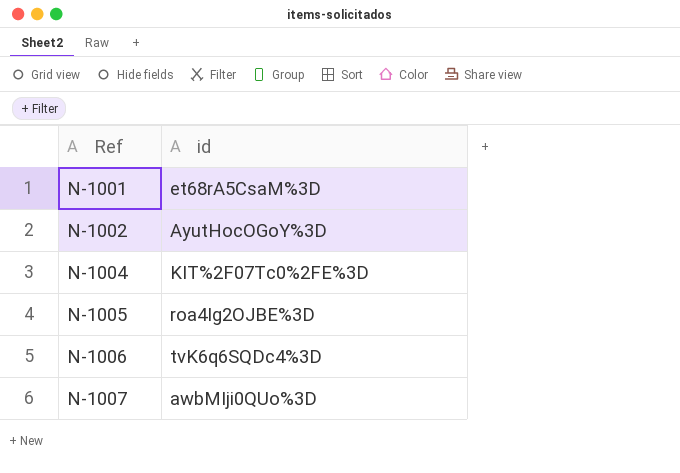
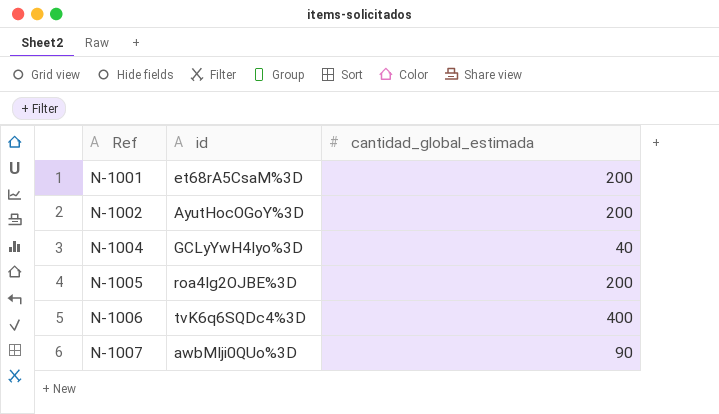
column cantidad_global_estimada | position: none -> 3
N-1004 | id: KIT%2F07Tc0%2FE%3D -> GCLyYwH4Iyo%3D

